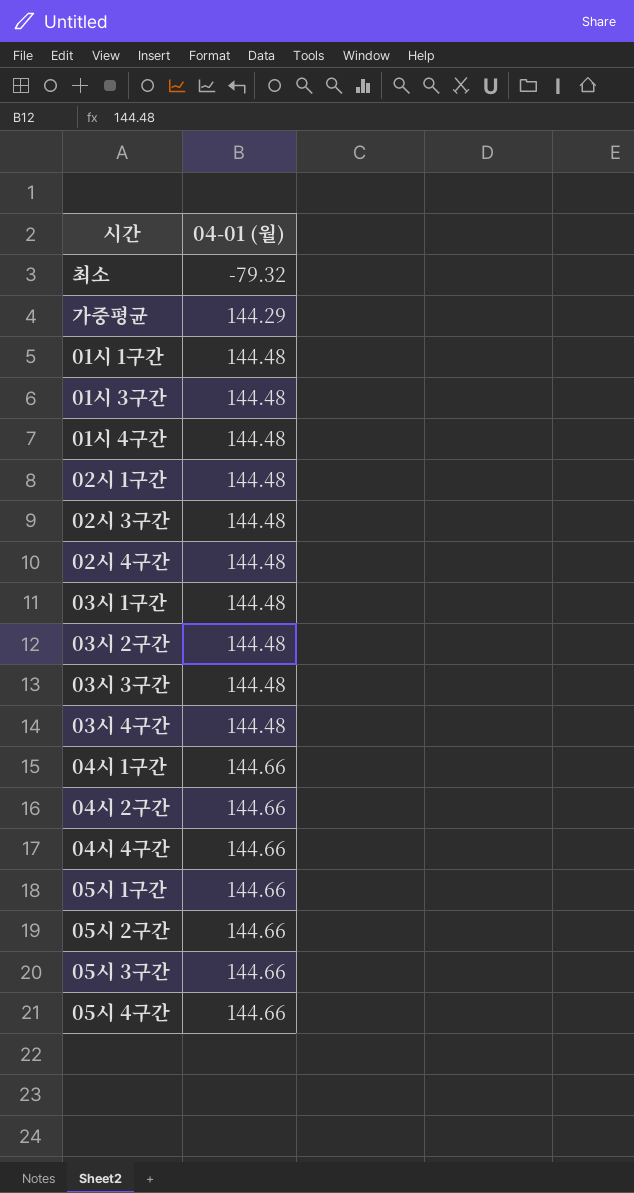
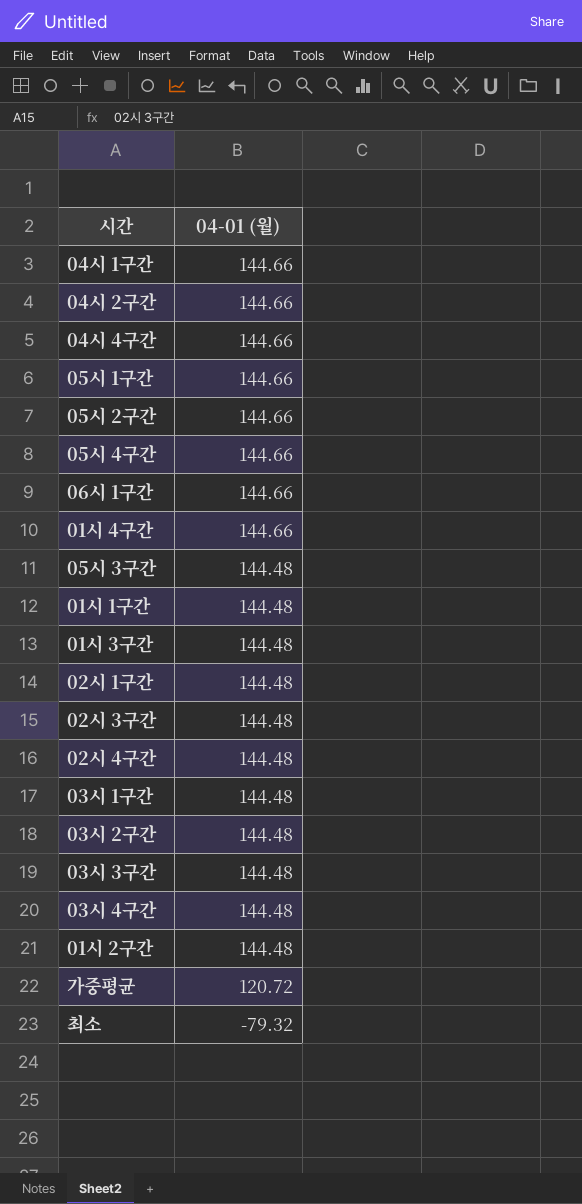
row order: 04-01 (월) ascending -> 04-01 (월) descending
row 06시 1구간: none -> 144.66
01시 4구간 | 04-01 (월): 144.48 -> 144.66
05시 3구간 | 04-01 (월): 144.66 -> 144.48
row 01시 2구간: none -> 144.48
가중평균 | 04-01 (월): 144.29 -> 120.72

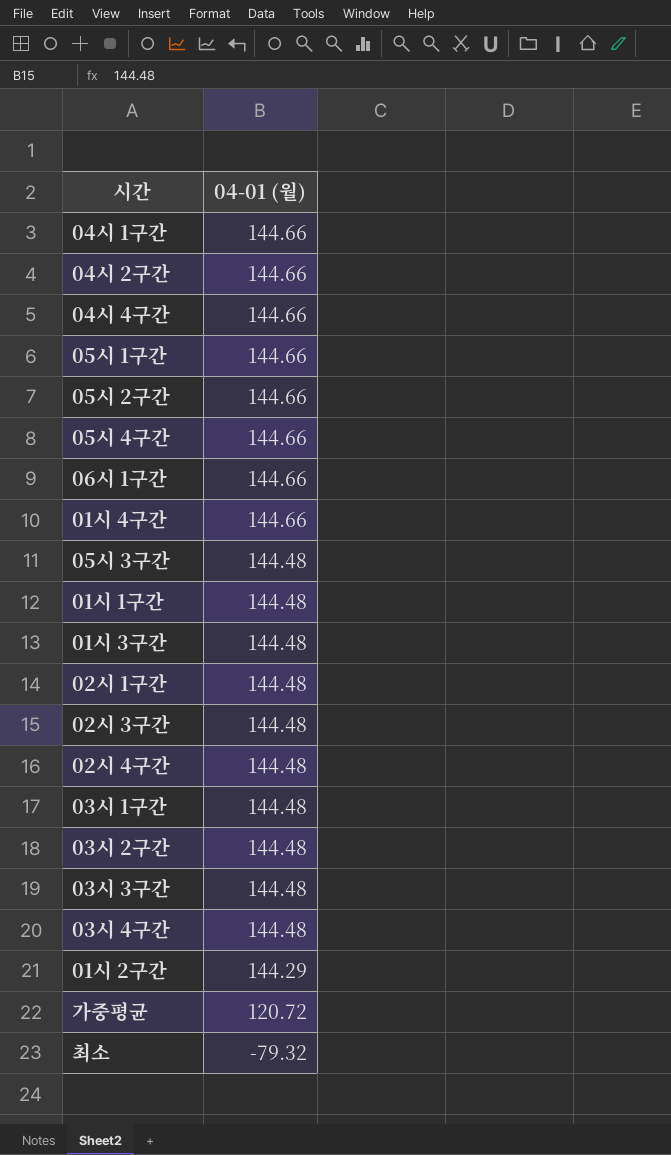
01시 2구간 | 04-01 (월): 144.48 -> 144.29

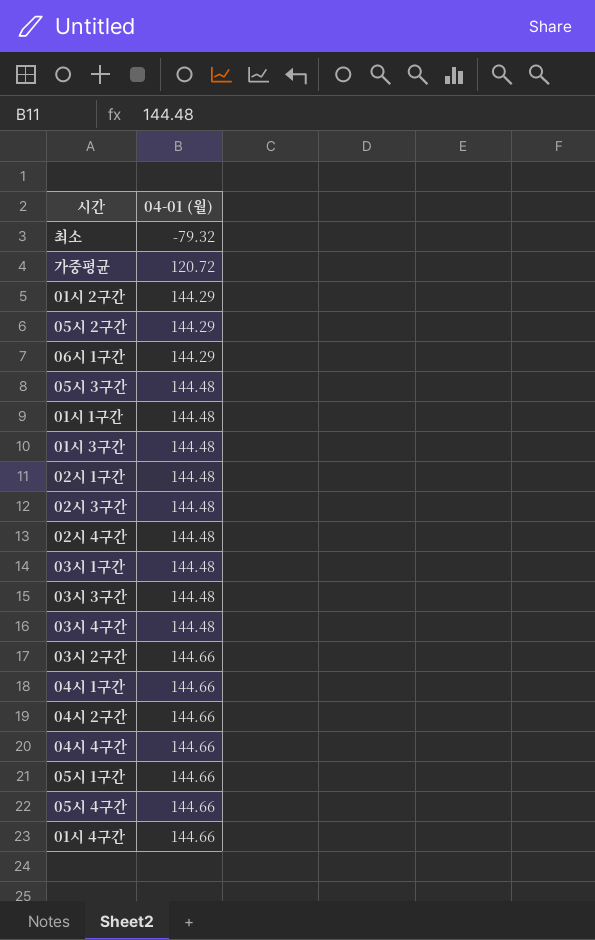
row order: 04-01 (월) descending -> 04-01 (월) ascending
05시 2구간 | 04-01 (월): 144.66 -> 144.29
06시 1구간 | 04-01 (월): 144.66 -> 144.29
03시 2구간 | 04-01 (월): 144.48 -> 144.66

